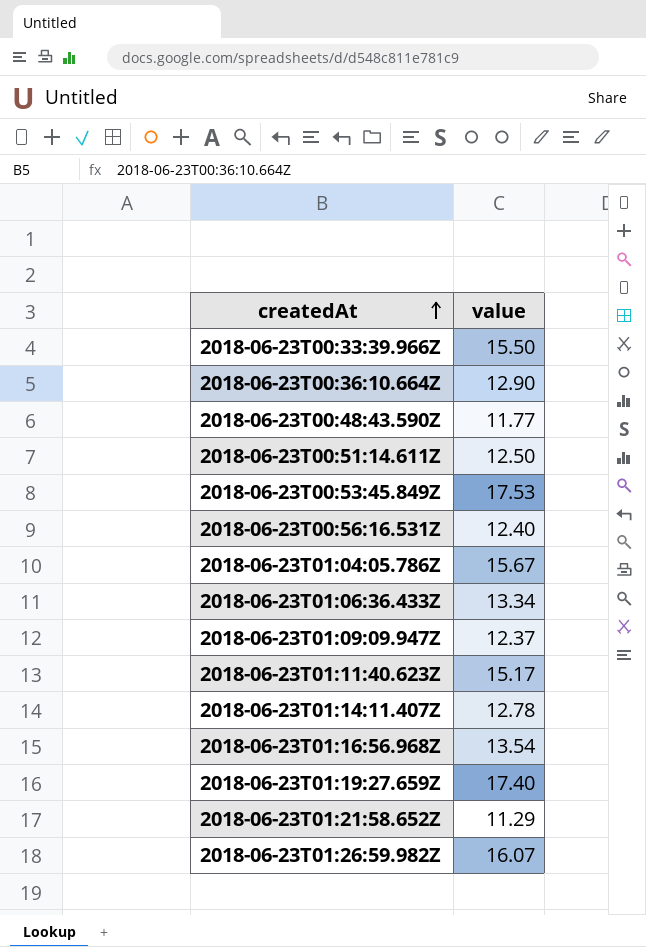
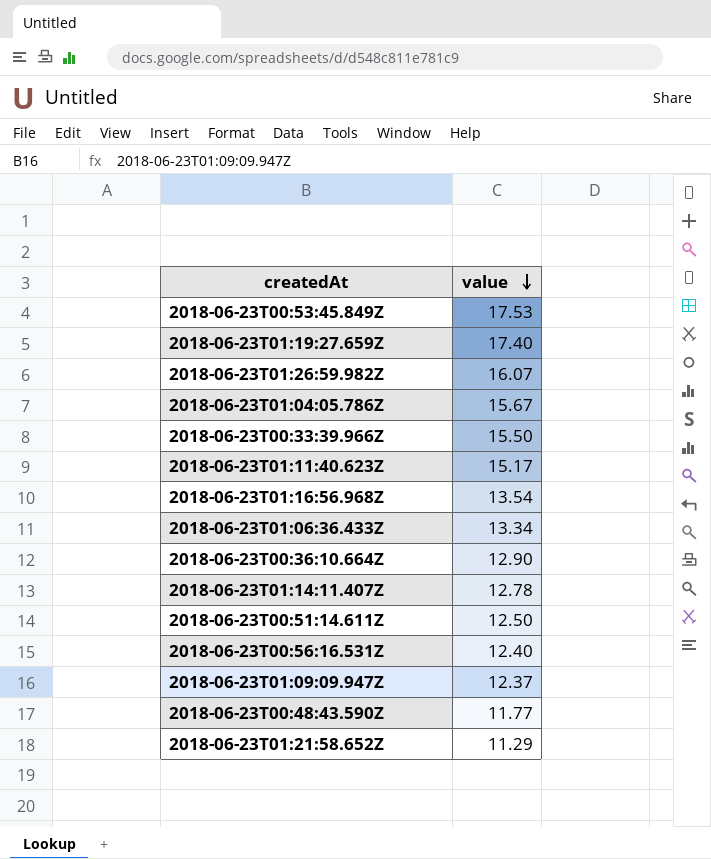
row order: createdAt ascending -> value descending

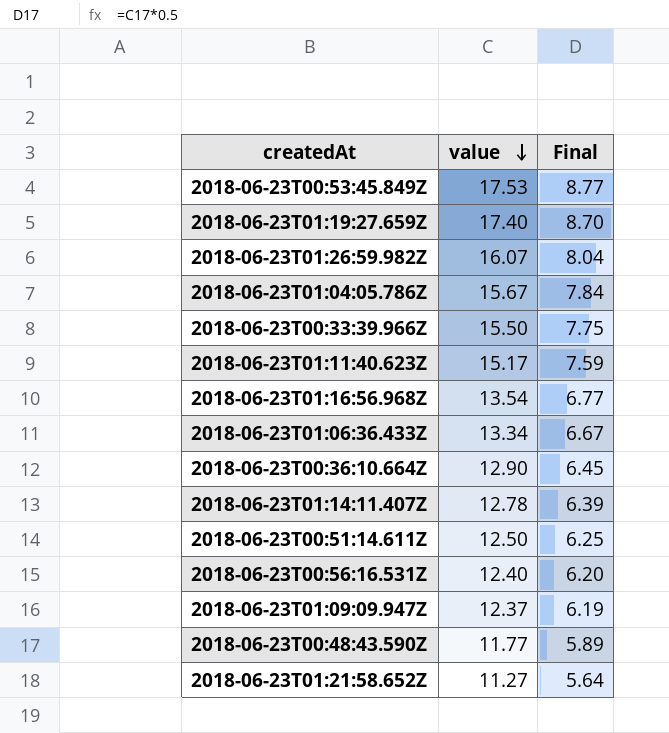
column Final | formula: none -> [value] * 0.5
2018-06-23T01:21:58.652Z | value: 11.29 -> 11.27

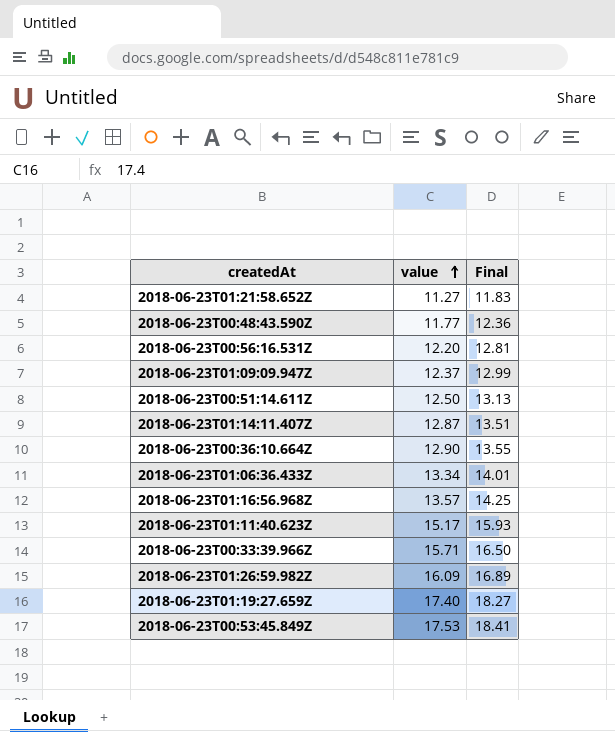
row order: value descending -> value ascending
column Final | formula: [value] * 0.5 -> [value] * 1.05
row 2018-06-23T01:04:05.786Z: 15.67 | 7.84 -> none
2018-06-23T00:56:16.531Z | value: 12.40 -> 12.20
2018-06-23T01:14:11.407Z | value: 12.78 -> 12.87
2018-06-23T01:16:56.968Z | value: 13.54 -> 13.57
2018-06-23T00:33:39.966Z | value: 15.50 -> 15.71
2018-06-23T01:26:59.982Z | value: 16.07 -> 16.09

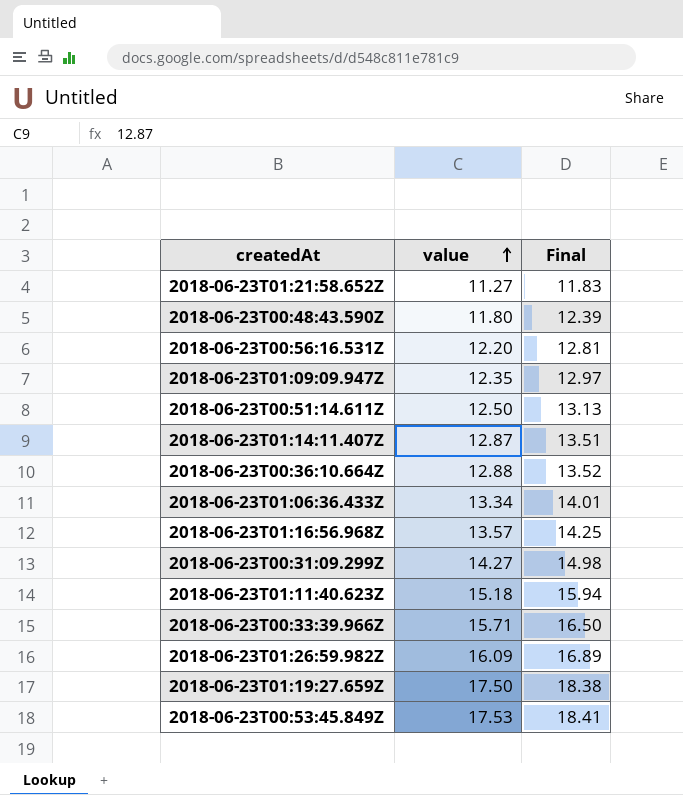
2018-06-23T00:48:43.590Z | value: 11.77 -> 11.80
2018-06-23T00:48:43.590Z | Final: 12.36 -> 12.39
2018-06-23T01:09:09.947Z | value: 12.37 -> 12.35
2018-06-23T01:09:09.947Z | Final: 12.99 -> 12.97
2018-06-23T00:36:10.664Z | value: 12.90 -> 12.88
2018-06-23T00:36:10.664Z | Final: 13.55 -> 13.52
row 2018-06-23T00:31:09.299Z: none -> 14.27 | 14.98
2018-06-23T01:11:40.623Z | value: 15.17 -> 15.18
2018-06-23T01:11:40.623Z | Final: 15.93 -> 15.94
2018-06-23T01:19:27.659Z | value: 17.40 -> 17.50
2018-06-23T01:19:27.659Z | Final: 18.27 -> 18.38

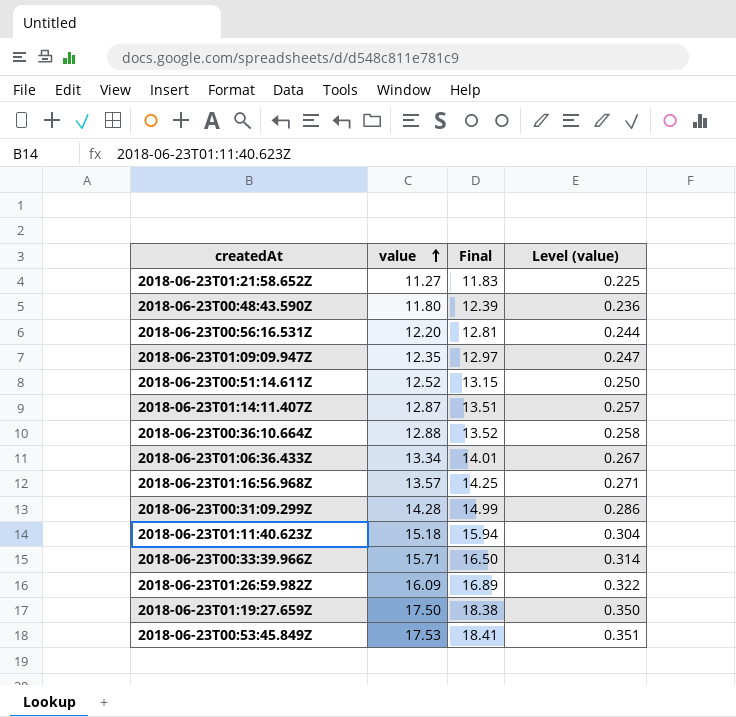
column Level (value) | formula: none -> [value] * 0.02
2018-06-23T00:51:14.611Z | value: 12.50 -> 12.52
2018-06-23T00:51:14.611Z | Final: 13.13 -> 13.15
2018-06-23T00:31:09.299Z | value: 14.27 -> 14.28
2018-06-23T00:31:09.299Z | Final: 14.98 -> 14.99

